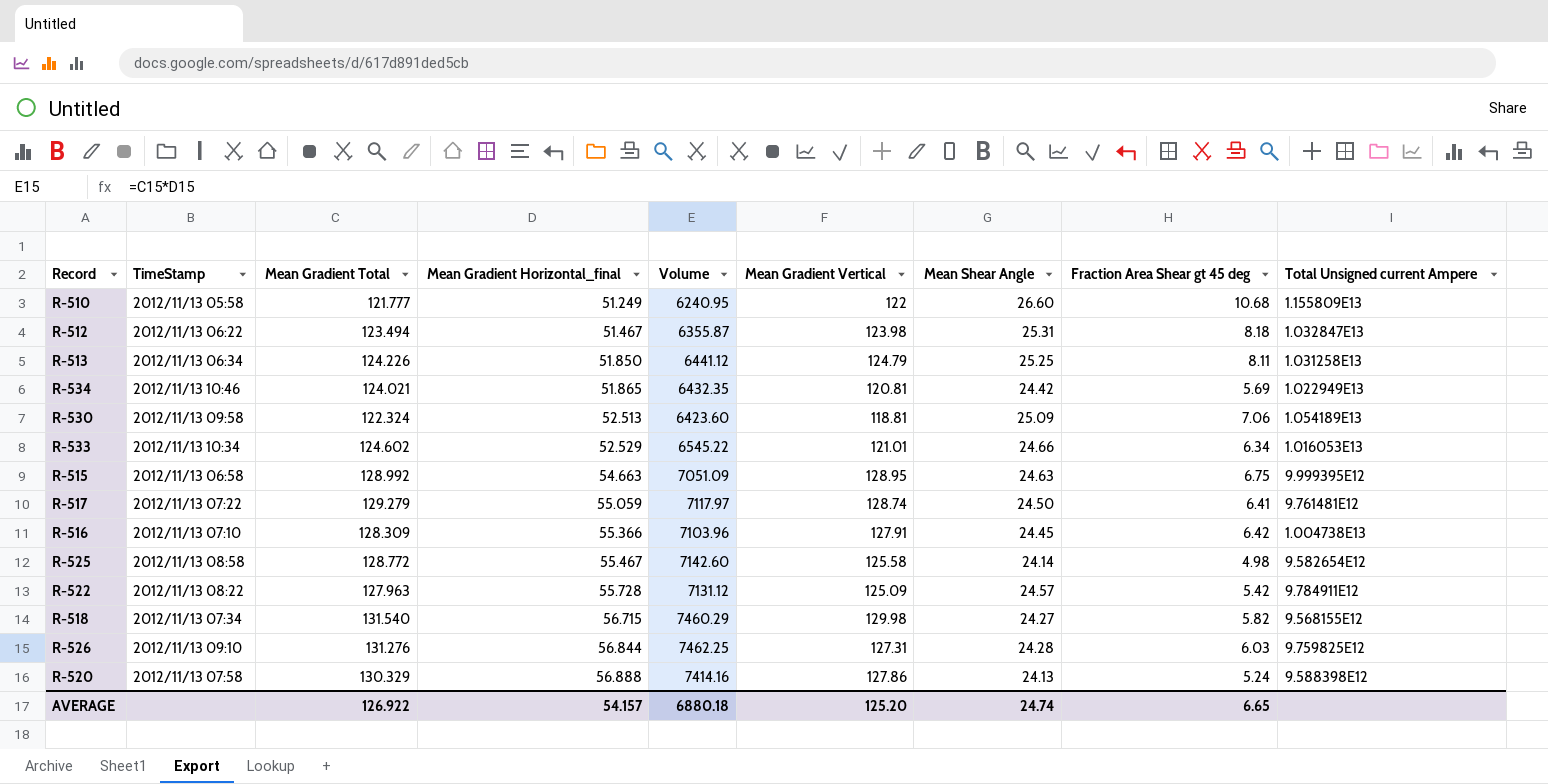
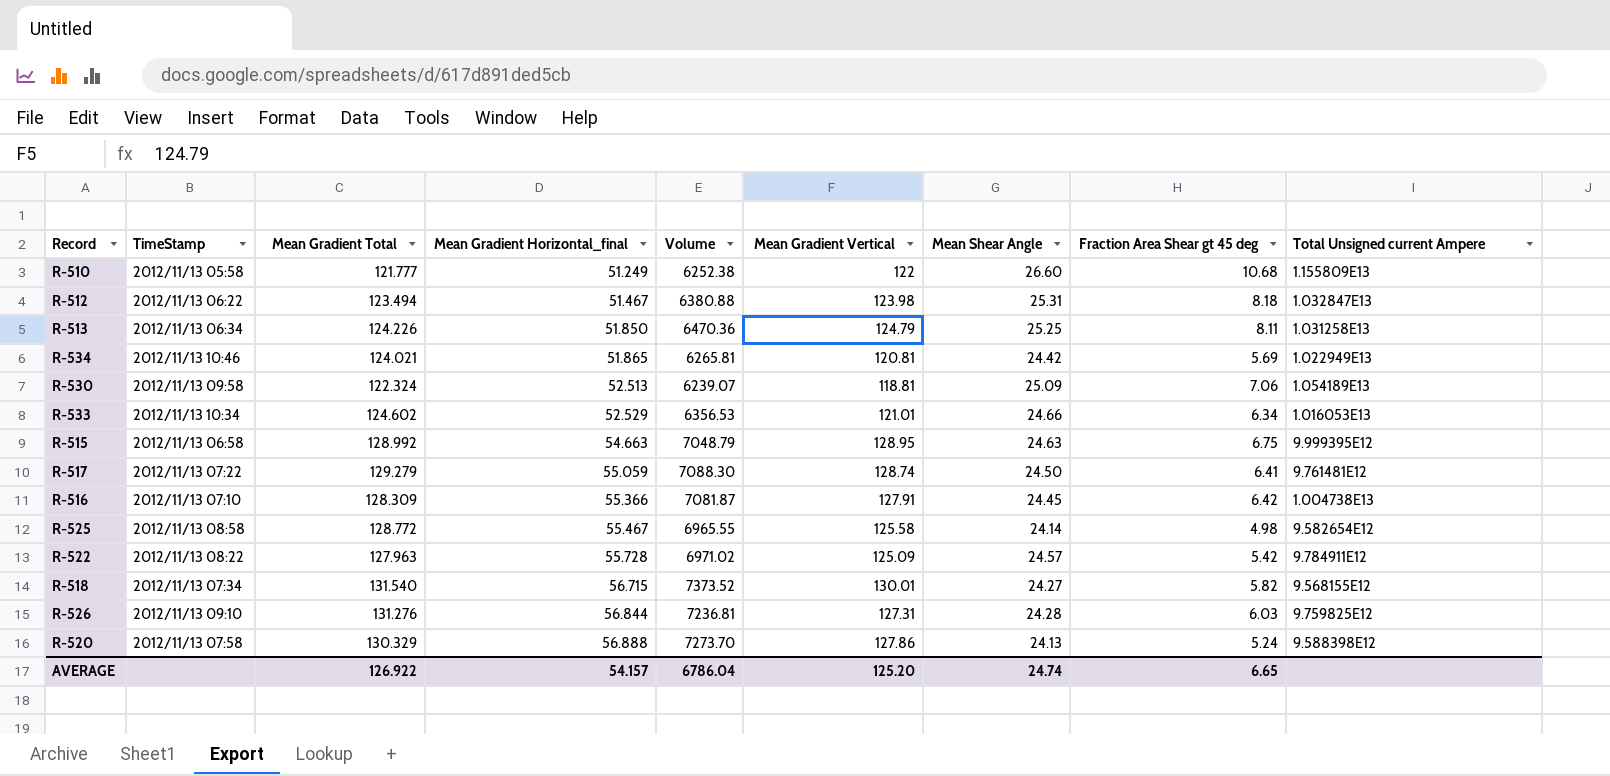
column Volume | formula: [Mean Gradient Total] * [Mean Gradient Horizontal_final] -> [Mean Gradient Horizontal_final] * [Mean Gradient Vertical]
R-518 | Mean Gradient Vertical: 129.98 -> 130.01
AVERAGE | Volume: 6880.18 -> 6786.04

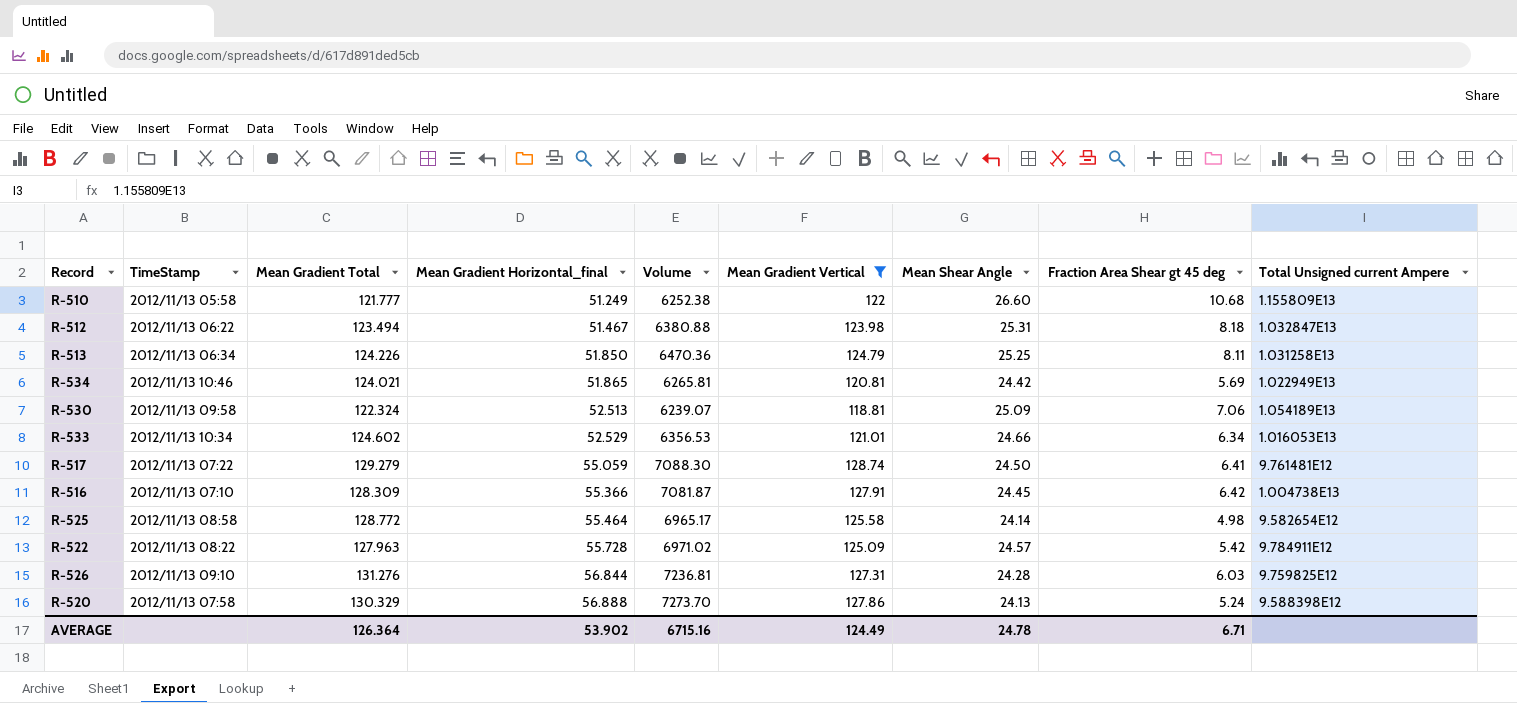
filter: none -> Mean Gradient Vertical <= 128.74
R-525 | Mean Gradient Horizontal_final: 55.467 -> 55.464
R-525 | Volume: 6965.55 -> 6965.17
AVERAGE | Mean Gradient Total: 126.922 -> 126.364
AVERAGE | Mean Gradient Horizontal_final: 54.157 -> 53.902
AVERAGE | Volume: 6786.04 -> 6715.16
AVERAGE | Mean Gradient Vertical: 125.20 -> 124.49
AVERAGE | Mean Shear Angle: 24.74 -> 24.78
AVERAGE | Fraction Area Shear gt 45 deg: 6.65 -> 6.71

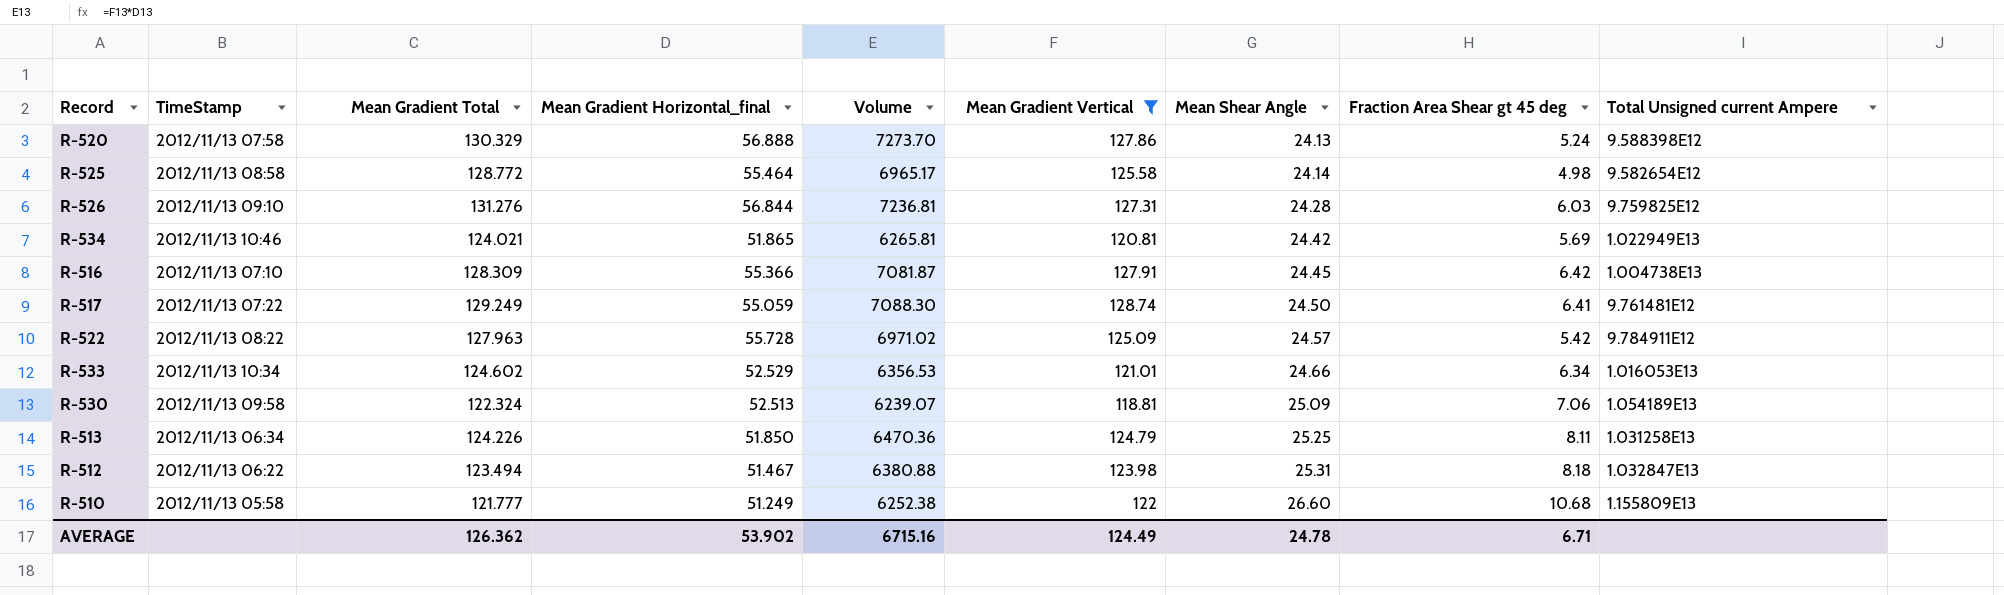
row order: Mean Gradient Horizontal_final ascending -> Mean Shear Angle ascending
R-517 | Mean Gradient Total: 129.279 -> 129.249
AVERAGE | Mean Gradient Total: 126.364 -> 126.362

